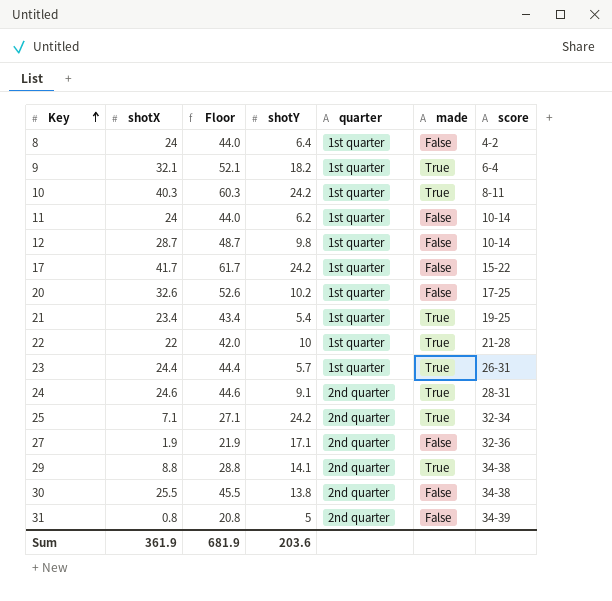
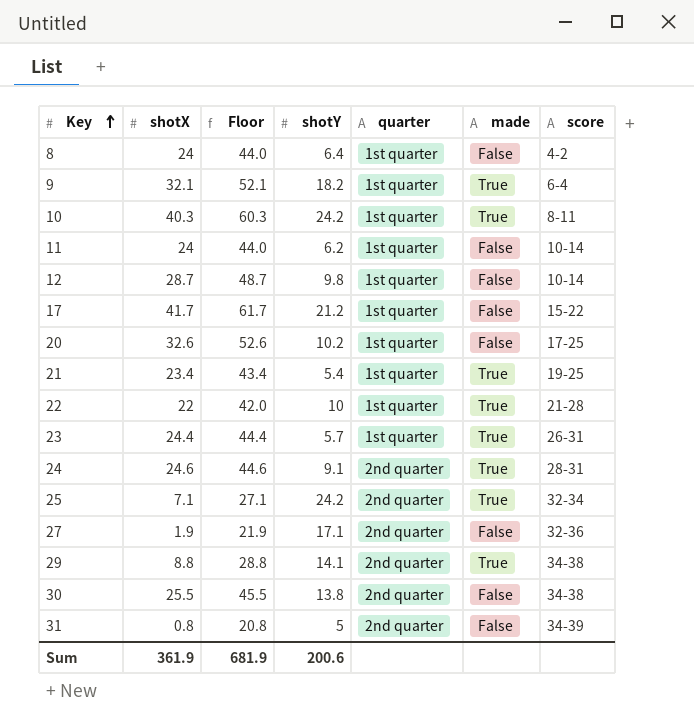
17 | shotY: 24.2 -> 21.2
Sum | shotY: 203.6 -> 200.6

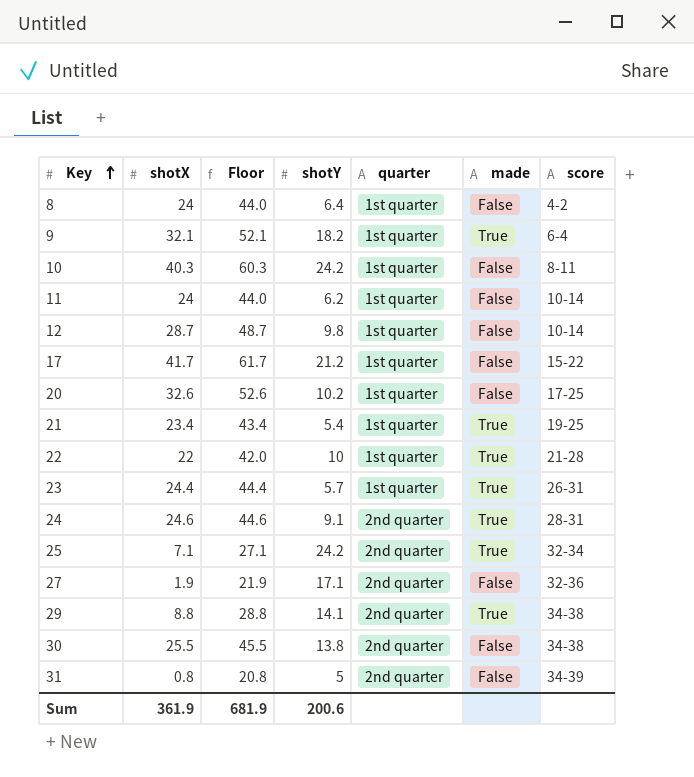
10 | made: True -> False

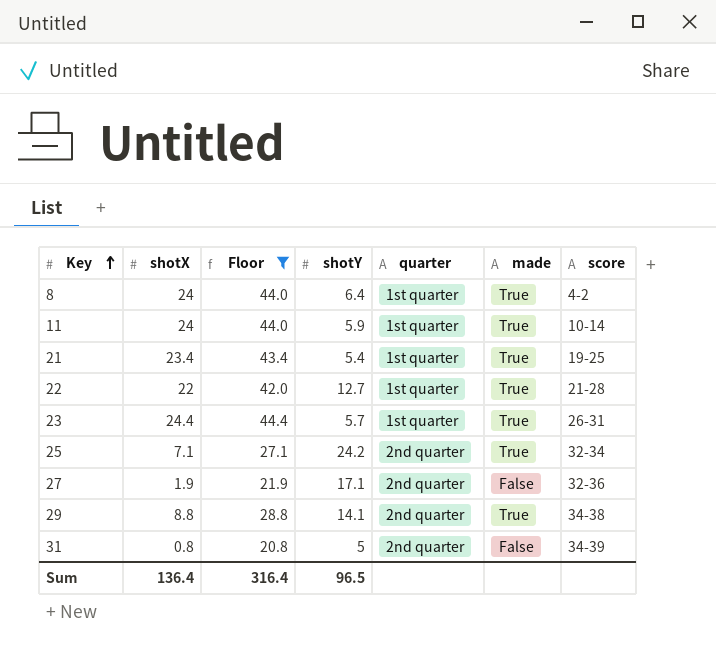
filter: none -> Floor <= 44.4
8 | made: False -> True
11 | shotY: 6.2 -> 5.9
11 | made: False -> True
22 | shotY: 10 -> 12.7
Sum | shotX: 361.9 -> 136.4
Sum | Floor: 681.9 -> 316.4
Sum | shotY: 200.6 -> 96.5

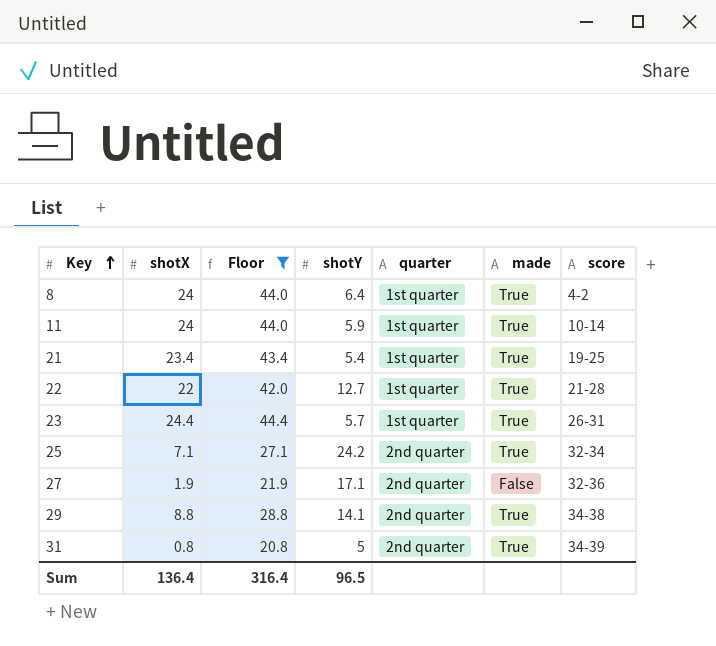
31 | made: False -> True

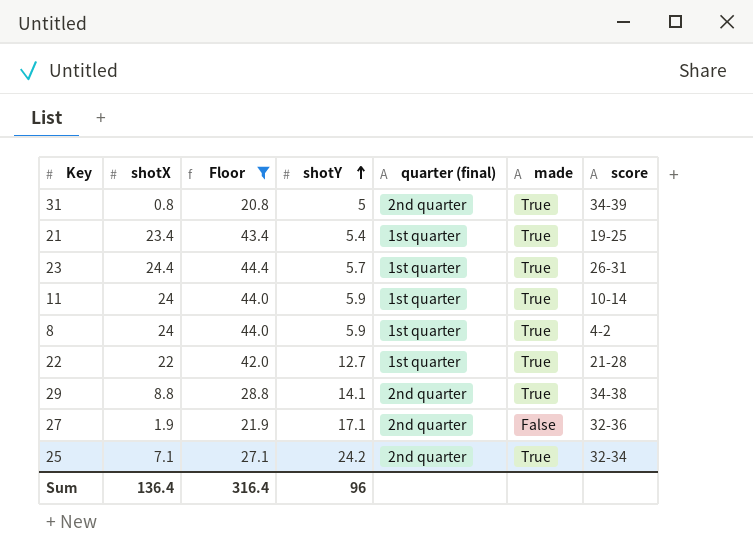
row order: Key ascending -> shotY ascending
column name: quarter -> quarter (final)
8 | shotY: 6.4 -> 5.9
Sum | shotY: 96.5 -> 96

